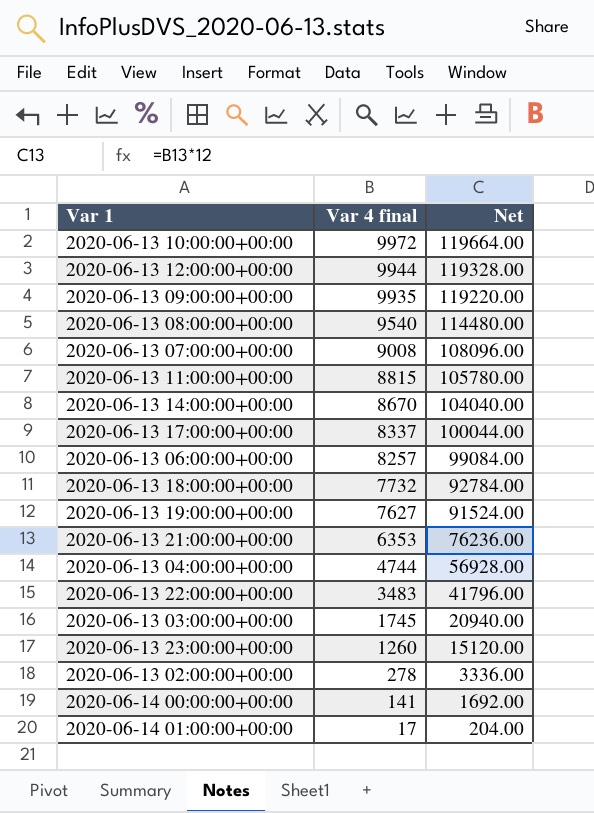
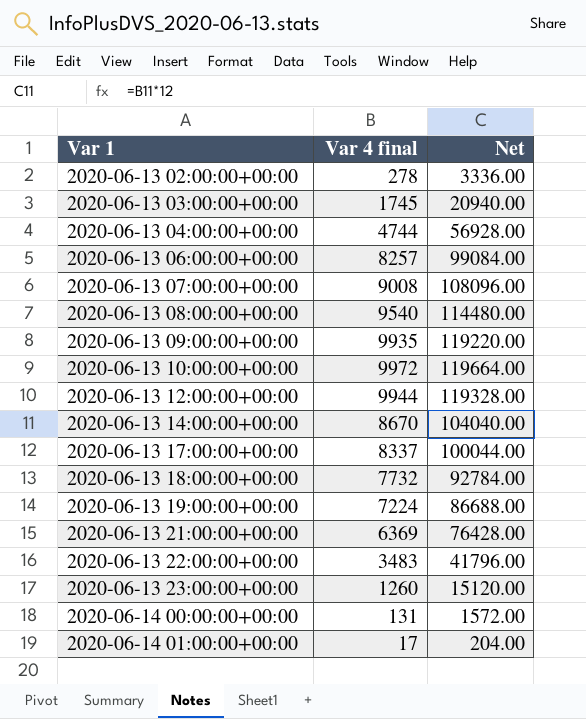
row order: Var 4 final descending -> Var 1 ascending
row 2020-06-13 11:00:00+00:00: 8815 | 105780.00 -> none
2020-06-13 19:00:00+00:00 | Var 4 final: 7627 -> 7224
2020-06-13 19:00:00+00:00 | Net: 91524.00 -> 86688.00
2020-06-13 21:00:00+00:00 | Var 4 final: 6353 -> 6369
2020-06-13 21:00:00+00:00 | Net: 76236.00 -> 76428.00
2020-06-14 00:00:00+00:00 | Var 4 final: 141 -> 131
2020-06-14 00:00:00+00:00 | Net: 1692.00 -> 1572.00

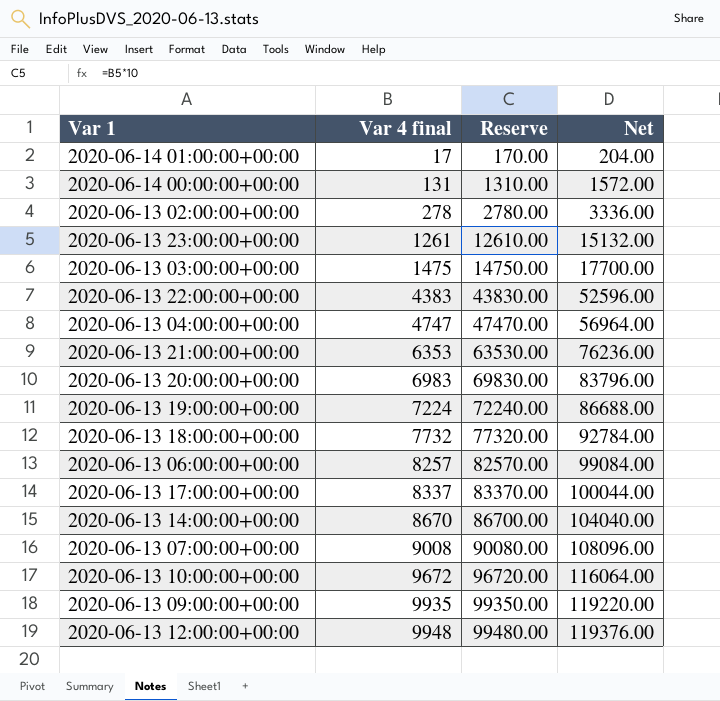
row order: Var 1 ascending -> Var 4 final ascending
column Reserve | formula: none -> [Var 4 final] * 10
row 2020-06-13 08:00:00+00:00: 9540 | 114480.00 -> none
2020-06-13 23:00:00+00:00 | Var 4 final: 1260 -> 1261
2020-06-13 23:00:00+00:00 | Net: 15120.00 -> 15132.00
2020-06-13 03:00:00+00:00 | Var 4 final: 1745 -> 1475
2020-06-13 03:00:00+00:00 | Net: 20940.00 -> 17700.00
2020-06-13 22:00:00+00:00 | Var 4 final: 3483 -> 4383
2020-06-13 22:00:00+00:00 | Net: 41796.00 -> 52596.00
2020-06-13 04:00:00+00:00 | Var 4 final: 4744 -> 4747
2020-06-13 04:00:00+00:00 | Net: 56928.00 -> 56964.00
2020-06-13 21:00:00+00:00 | Var 4 final: 6369 -> 6353
2020-06-13 21:00:00+00:00 | Net: 76428.00 -> 76236.00
row 2020-06-13 20:00:00+00:00: none -> 6983 | 69830.00 | 83796.00
2020-06-13 10:00:00+00:00 | Var 4 final: 9972 -> 9672
2020-06-13 10:00:00+00:00 | Net: 119664.00 -> 116064.00
2020-06-13 12:00:00+00:00 | Var 4 final: 9944 -> 9948
2020-06-13 12:00:00+00:00 | Net: 119328.00 -> 119376.00

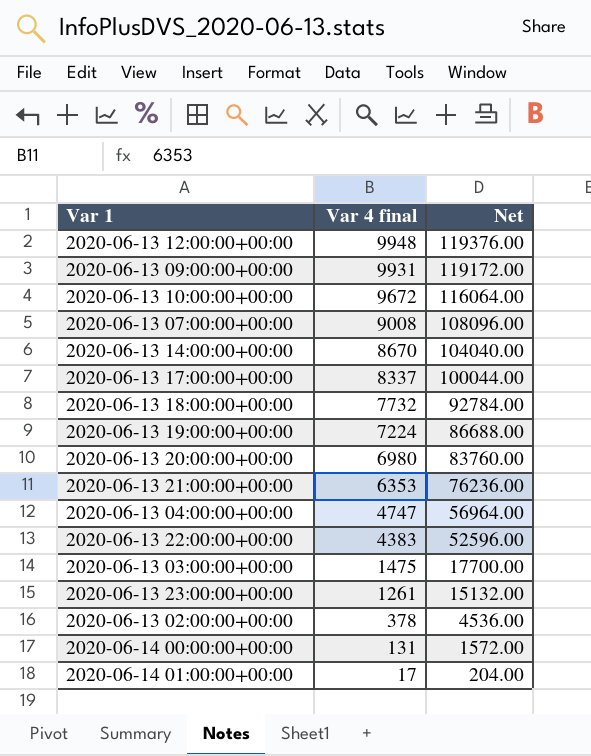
row order: Var 4 final ascending -> Var 4 final descending
column Reserve | formula: [Var 4 final] * 10 -> none
row 2020-06-13 06:00:00+00:00: 8257 | 82570.00 | 99084.00 -> none
2020-06-13 09:00:00+00:00 | Var 4 final: 9935 -> 9931
2020-06-13 09:00:00+00:00 | Net: 119220.00 -> 119172.00
2020-06-13 20:00:00+00:00 | Var 4 final: 6983 -> 6980
2020-06-13 20:00:00+00:00 | Net: 83796.00 -> 83760.00
2020-06-13 02:00:00+00:00 | Var 4 final: 278 -> 378
2020-06-13 02:00:00+00:00 | Net: 3336.00 -> 4536.00

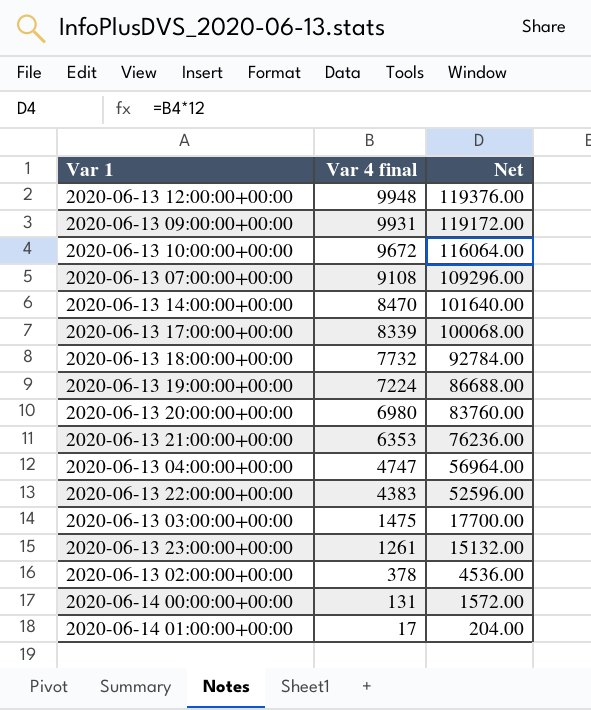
2020-06-13 07:00:00+00:00 | Var 4 final: 9008 -> 9108
2020-06-13 07:00:00+00:00 | Net: 108096.00 -> 109296.00
2020-06-13 14:00:00+00:00 | Var 4 final: 8670 -> 8470
2020-06-13 14:00:00+00:00 | Net: 104040.00 -> 101640.00
2020-06-13 17:00:00+00:00 | Var 4 final: 8337 -> 8339
2020-06-13 17:00:00+00:00 | Net: 100044.00 -> 100068.00

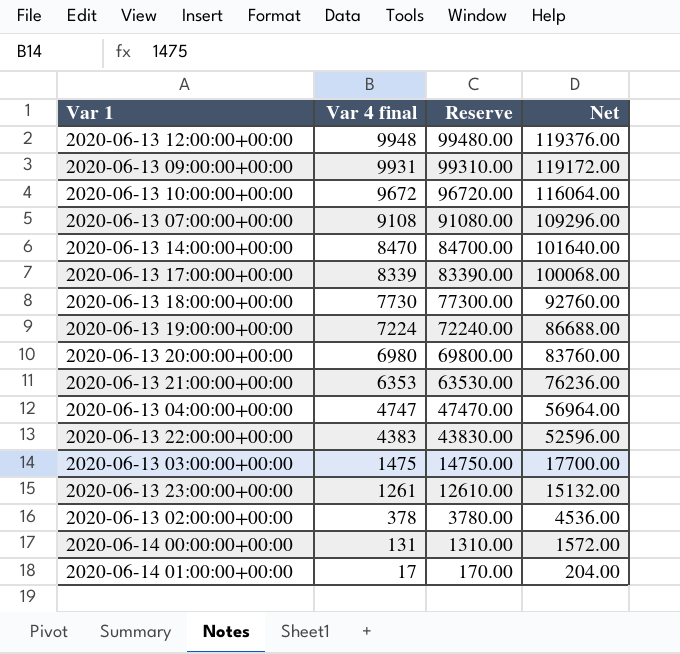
column Reserve | formula: none -> [Var 4 final] * 10
2020-06-13 18:00:00+00:00 | Var 4 final: 7732 -> 7730
2020-06-13 18:00:00+00:00 | Net: 92784.00 -> 92760.00

